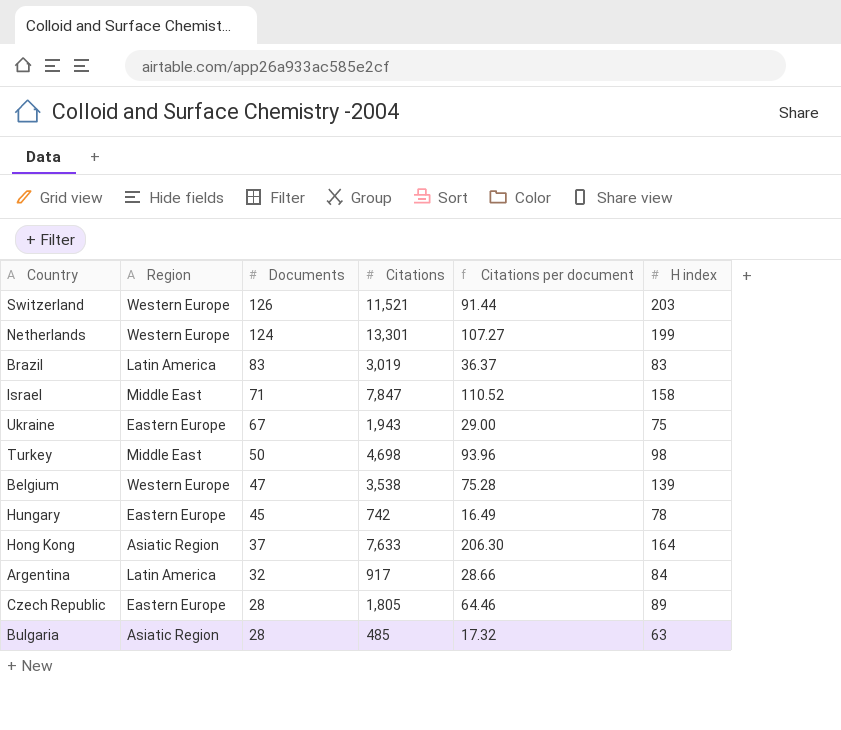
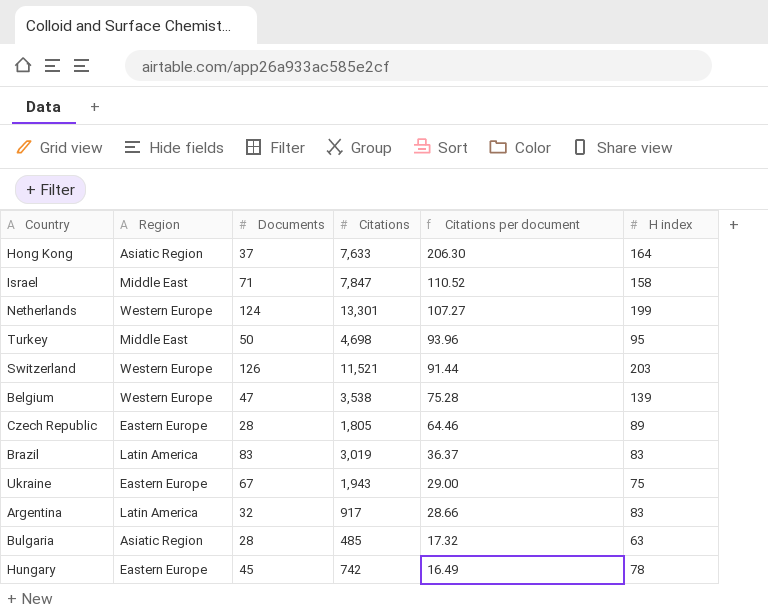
row order: Documents descending -> Citations per document descending
Turkey | H index: 98 -> 95
Argentina | H index: 84 -> 83

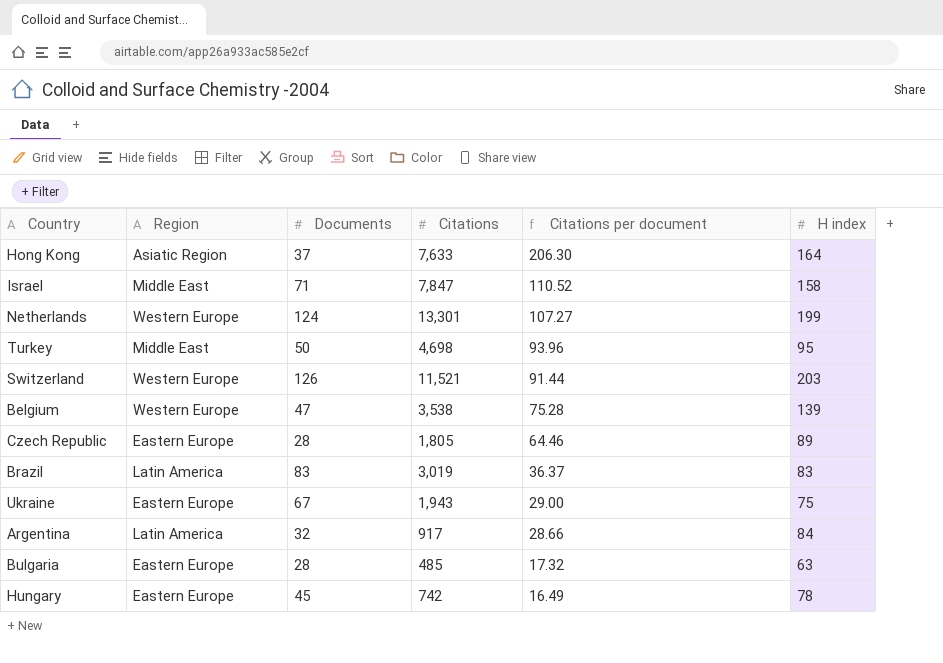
Argentina | H index: 83 -> 84
Bulgaria | Region: Asiatic Region -> Eastern Europe

